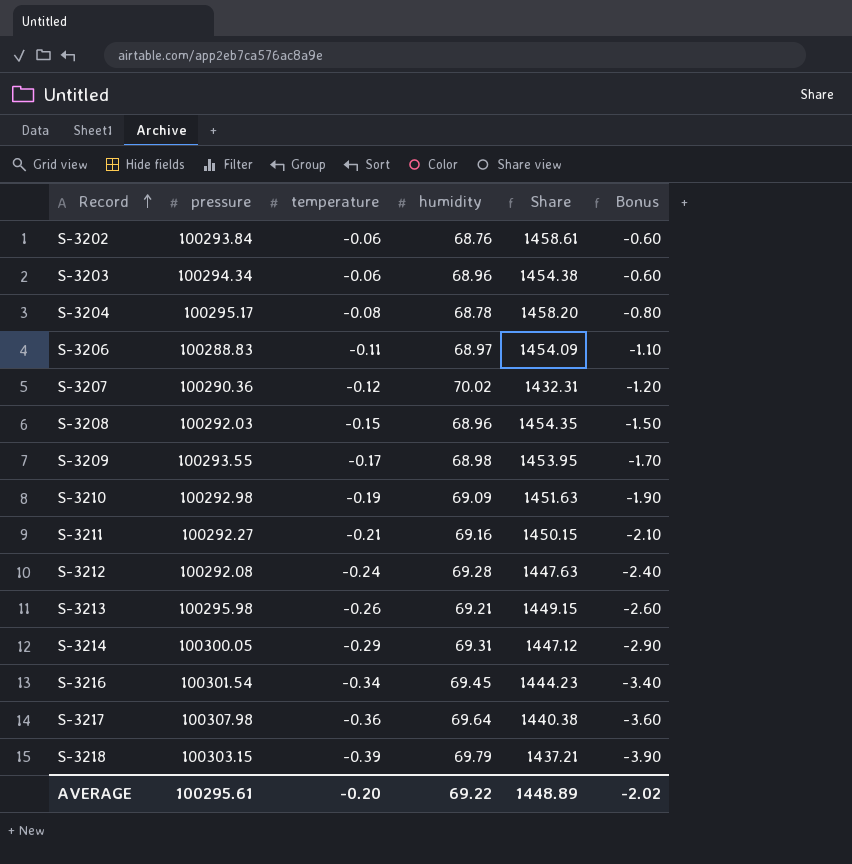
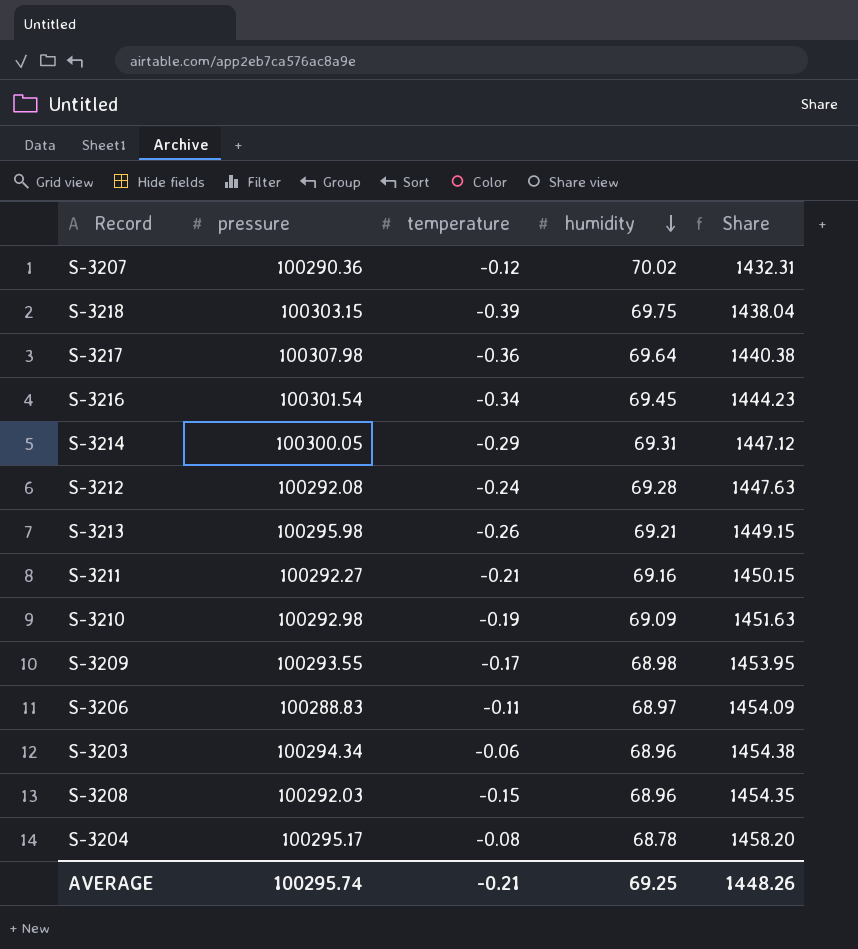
row order: Record ascending -> humidity descending
column Bonus | formula: [temperature] * 10 -> none
row S-3202: 100293.84 | -0.06 | 68.76 | 1458.61 | -0.60 -> none
S-3218 | humidity: 69.79 -> 69.75
S-3218 | Share: 1437.21 -> 1438.04
AVERAGE | pressure: 100295.61 -> 100295.74
AVERAGE | temperature: -0.20 -> -0.21
AVERAGE | humidity: 69.22 -> 69.25
AVERAGE | Share: 1448.89 -> 1448.26

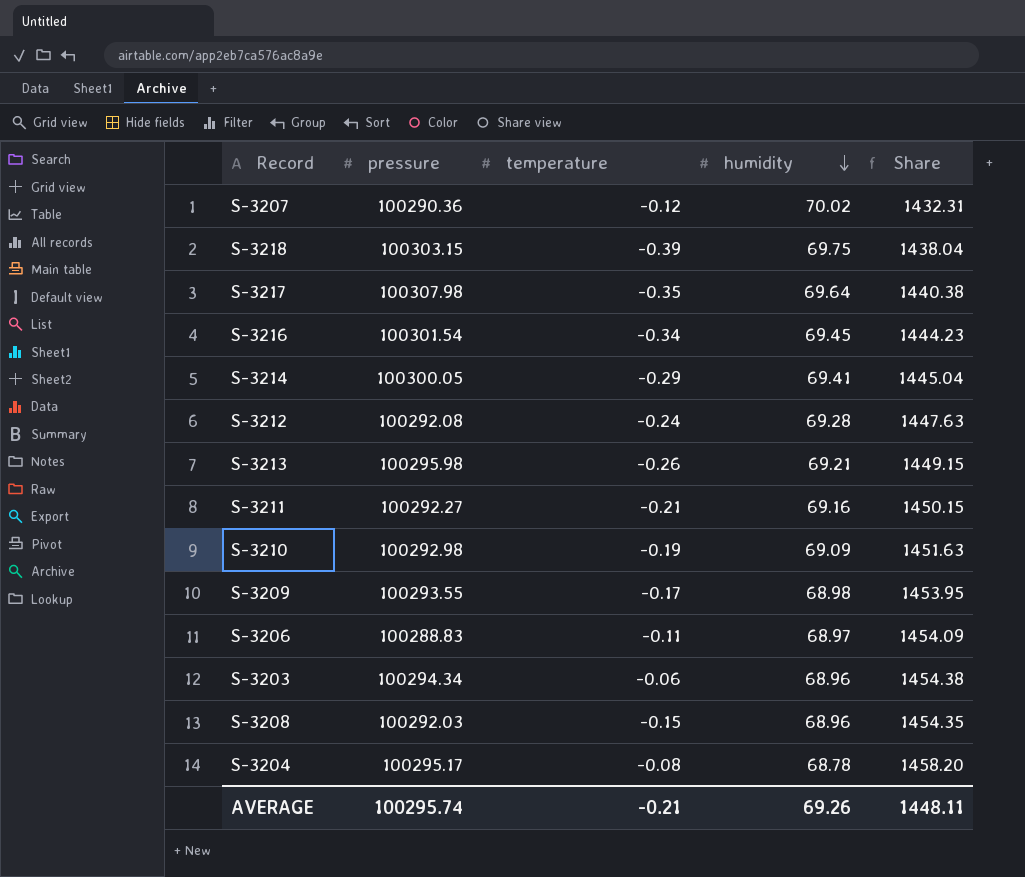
S-3217 | temperature: -0.36 -> -0.35
S-3214 | humidity: 69.31 -> 69.41
S-3214 | Share: 1447.12 -> 1445.04
AVERAGE | humidity: 69.25 -> 69.26
AVERAGE | Share: 1448.26 -> 1448.11

